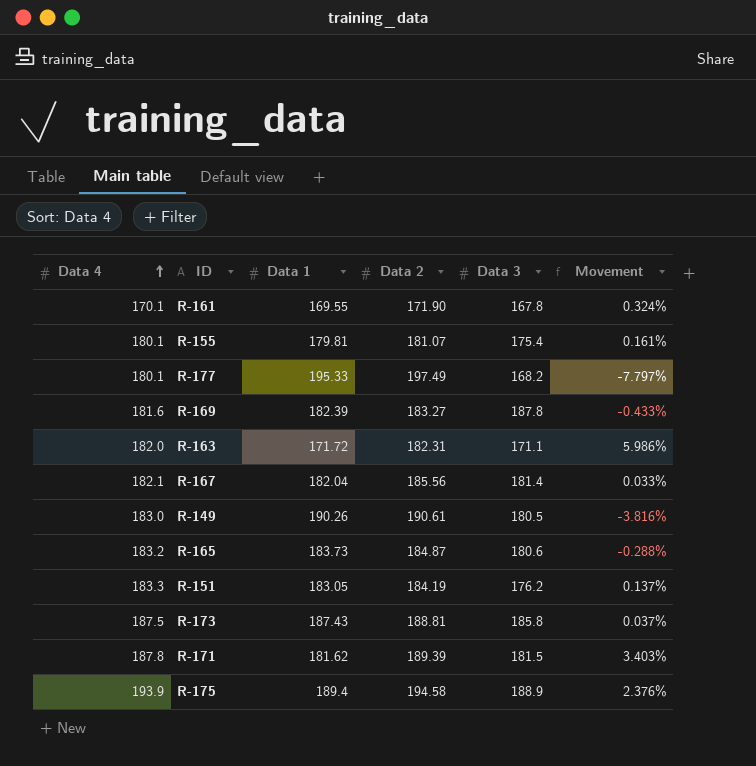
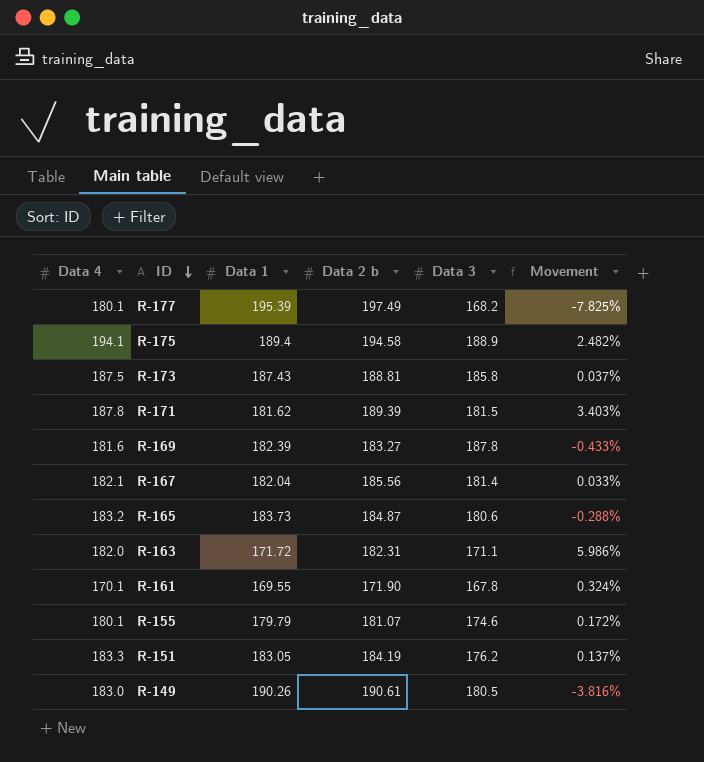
row order: Data 4 ascending -> ID descending
column name: Data 2 -> Data 2 b
R-177 | Data 1: 195.33 -> 195.39
R-177 | Movement: -7.797% -> -7.825%
R-175 | Data 4: 193.9 -> 194.1
R-175 | Movement: 2.376% -> 2.482%
R-155 | Data 1: 179.81 -> 179.79
R-155 | Data 3: 175.4 -> 174.6
R-155 | Movement: 0.161% -> 0.172%

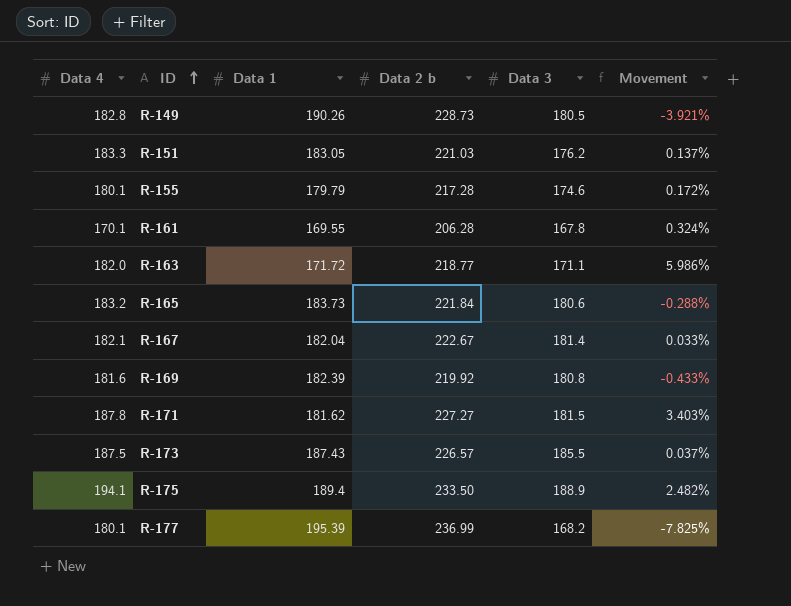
row order: ID descending -> ID ascending
R-149 | Data 4: 183.0 -> 182.8
R-149 | Data 2 b: 190.61 -> 228.73
R-149 | Movement: -3.816% -> -3.921%
R-151 | Data 2 b: 184.19 -> 221.03
R-155 | Data 2 b: 181.07 -> 217.28
R-161 | Data 2 b: 171.90 -> 206.28
R-163 | Data 2 b: 182.31 -> 218.77
R-165 | Data 2 b: 184.87 -> 221.84
R-167 | Data 2 b: 185.56 -> 222.67
R-169 | Data 2 b: 183.27 -> 219.92
R-169 | Data 3: 187.8 -> 180.8
R-171 | Data 2 b: 189.39 -> 227.27
R-173 | Data 2 b: 188.81 -> 226.57
R-173 | Data 3: 185.8 -> 185.5
R-175 | Data 2 b: 194.58 -> 233.50
R-177 | Data 2 b: 197.49 -> 236.99

